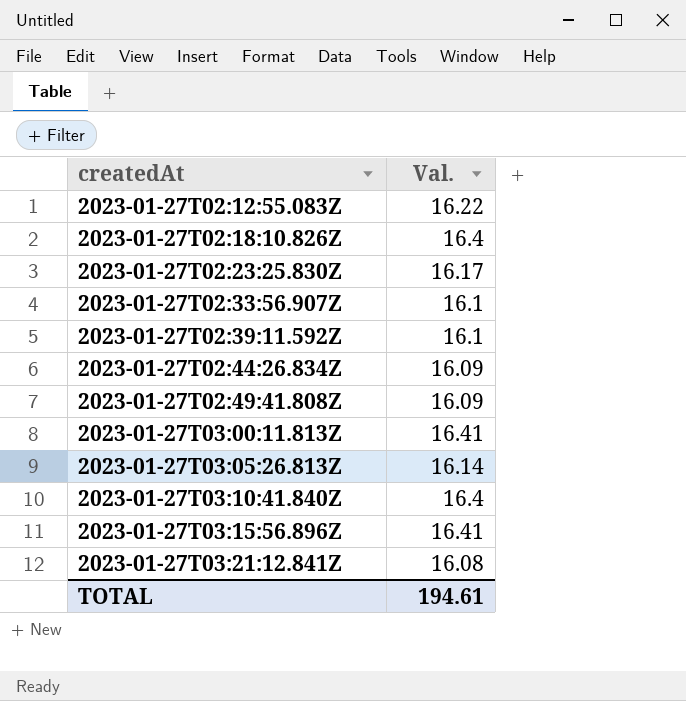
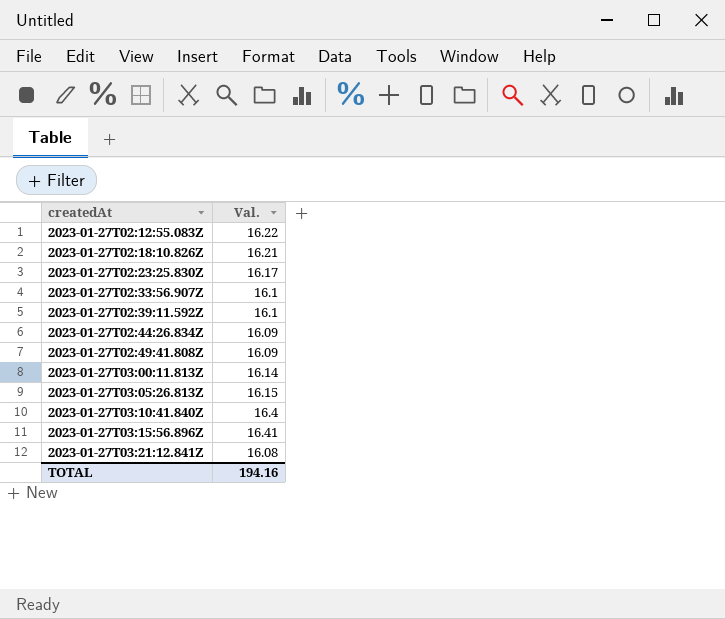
2023-01-27T02:18:10.826Z | Val.: 16.4 -> 16.21
2023-01-27T03:00:11.813Z | Val.: 16.41 -> 16.14
2023-01-27T03:05:26.813Z | Val.: 16.14 -> 16.15
TOTAL | Val.: 194.61 -> 194.16

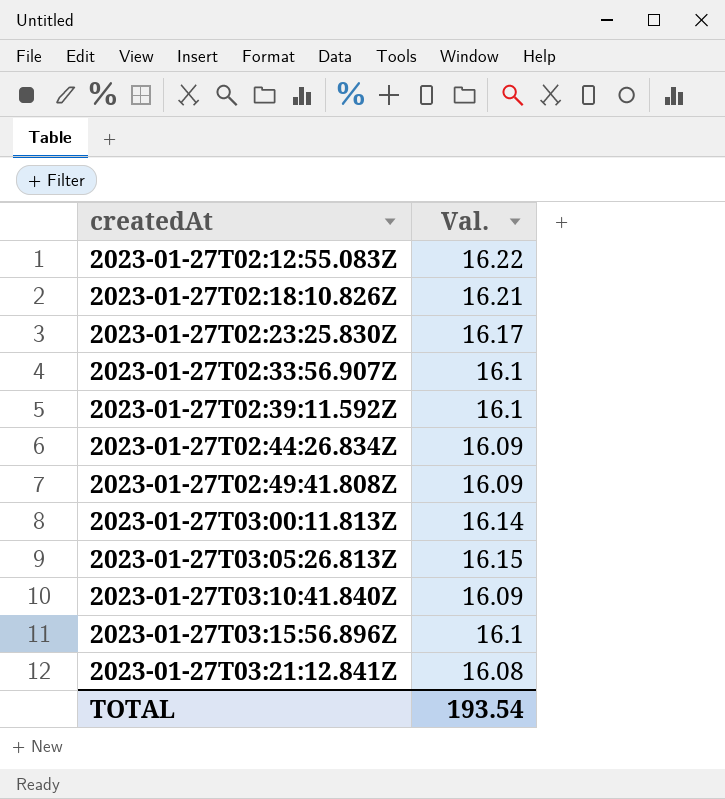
2023-01-27T03:10:41.840Z | Val.: 16.4 -> 16.09
2023-01-27T03:15:56.896Z | Val.: 16.41 -> 16.1
TOTAL | Val.: 194.16 -> 193.54

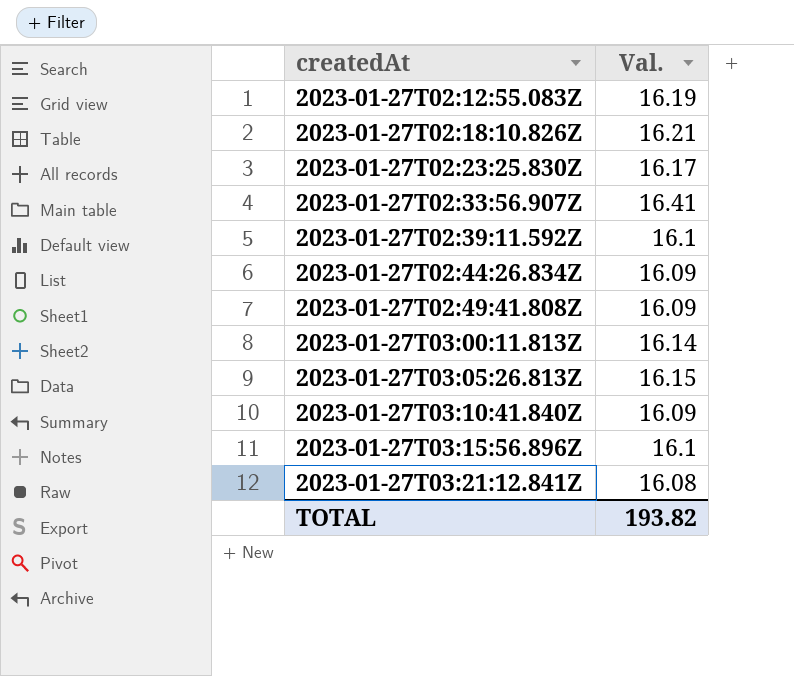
2023-01-27T02:12:55.083Z | Val.: 16.22 -> 16.19
2023-01-27T02:33:56.907Z | Val.: 16.1 -> 16.41
TOTAL | Val.: 193.54 -> 193.82

